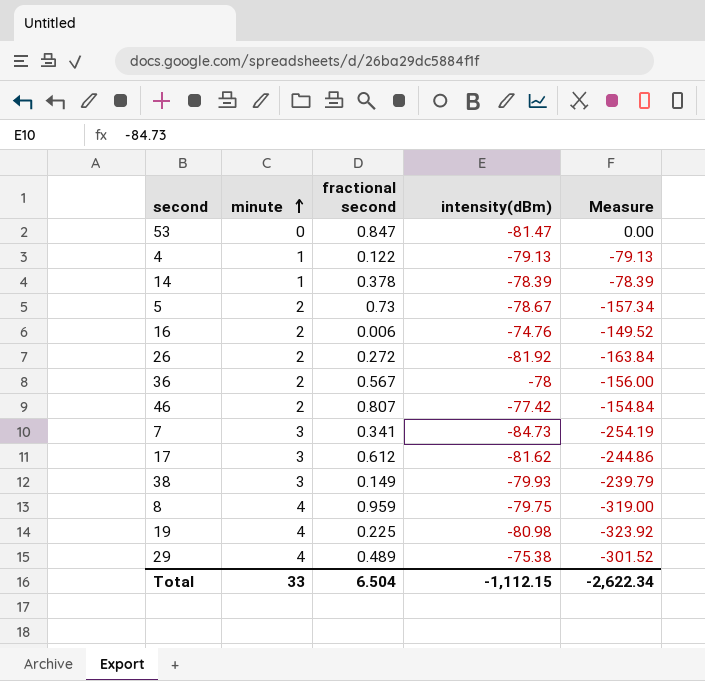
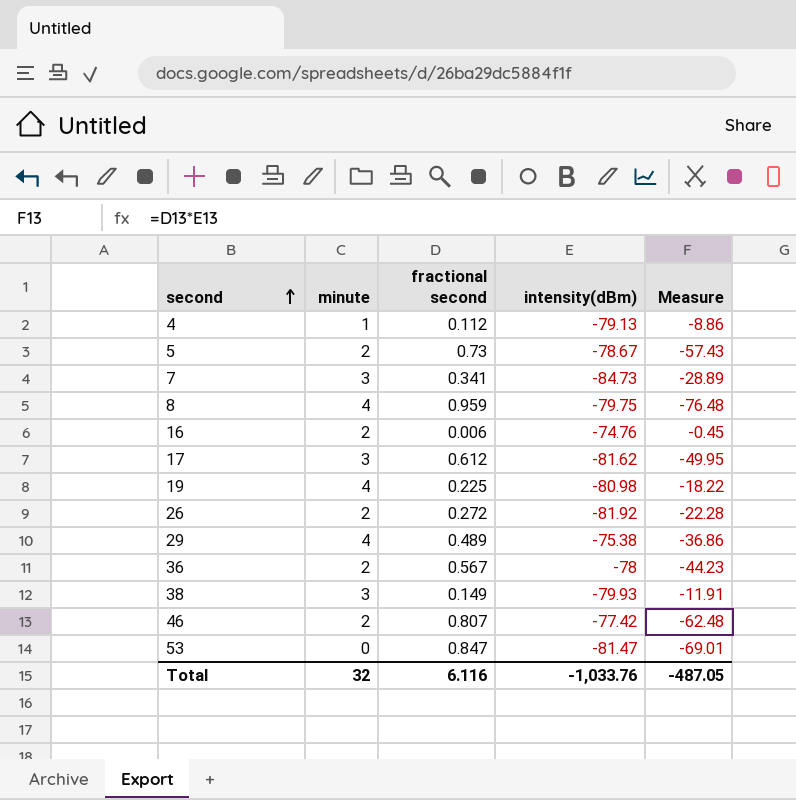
row order: minute ascending -> second ascending
column Measure | formula: [minute] * [intensity(dBm)] -> [fractional second] * [intensity(dBm)]
row 14: 1 | 0.378 | -78.39 | -78.39 -> none
4 | fractional second: 0.122 -> 0.112
Total | minute: 33 -> 32
Total | fractional second: 6.504 -> 6.116
Total | intensity(dBm): -1,112.15 -> -1,033.76
Total | Measure: -2,622.34 -> -487.05

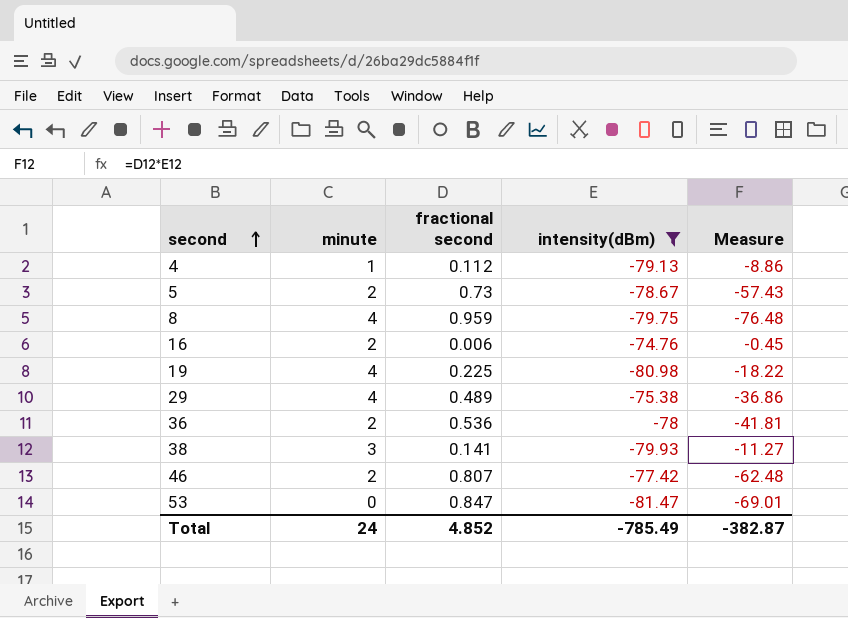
filter: none -> intensity(dBm) >= -81.47
36 | fractional second: 0.567 -> 0.536
36 | Measure: -44.23 -> -41.81
38 | fractional second: 0.149 -> 0.141
38 | Measure: -11.91 -> -11.27
Total | minute: 32 -> 24
Total | fractional second: 6.116 -> 4.852
Total | intensity(dBm): -1,033.76 -> -785.49
Total | Measure: -487.05 -> -382.87

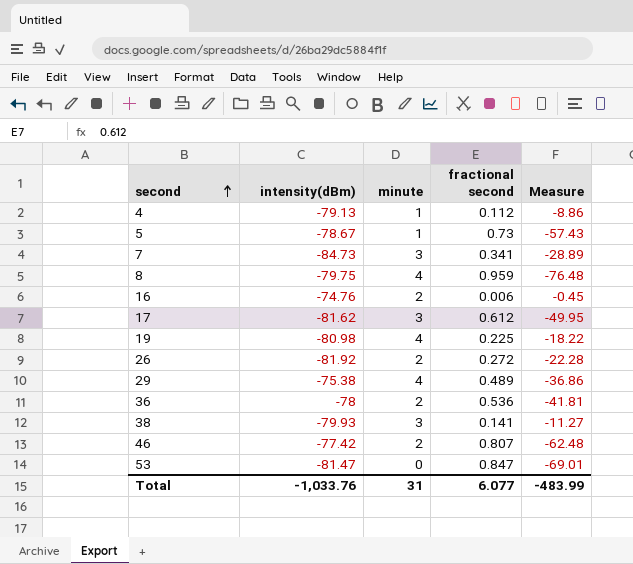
filter: intensity(dBm) >= -81.47 -> none
column intensity(dBm) | position: 4 -> 2
5 | minute: 2 -> 1
Total | intensity(dBm): -785.49 -> -1,033.76
Total | minute: 24 -> 31
Total | fractional second: 4.852 -> 6.077
Total | Measure: -382.87 -> -483.99

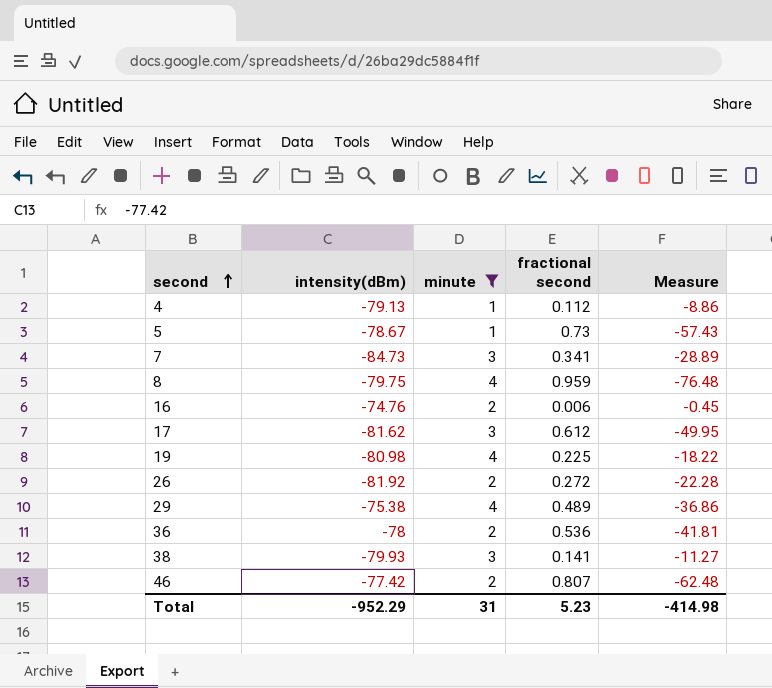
filter: none -> minute != 0
Total | intensity(dBm): -1,033.76 -> -952.29
Total | fractional second: 6.077 -> 5.23
Total | Measure: -483.99 -> -414.98

